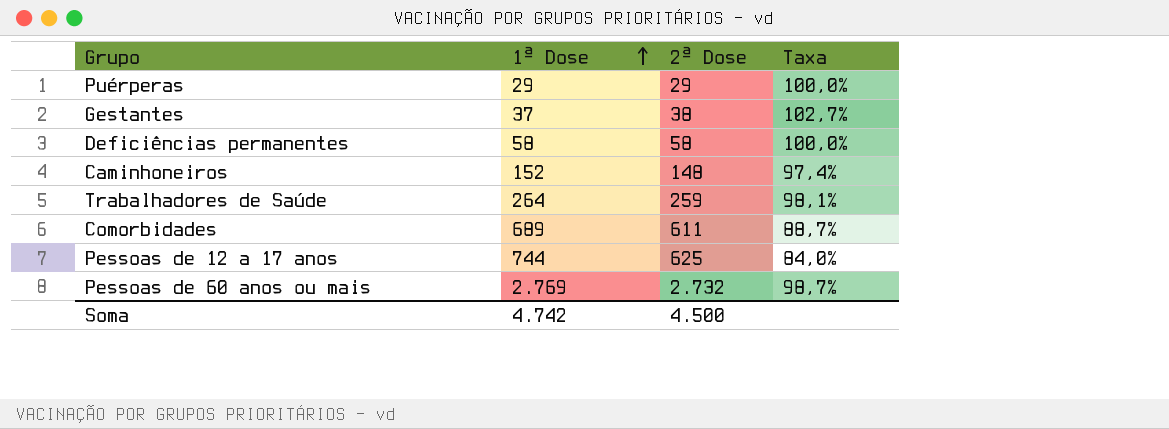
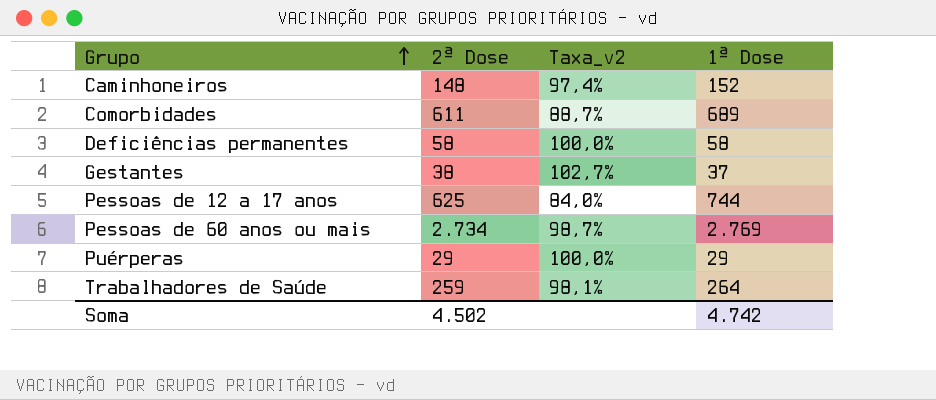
row order: 1ª Dose ascending -> Grupo ascending
column name: Taxa -> Taxa_v2
column 1ª Dose | position: 2 -> 4
Pessoas de 60 anos ou mais | 2ª Dose: 2.732 -> 2.734
Soma | 2ª Dose: 4.500 -> 4.502

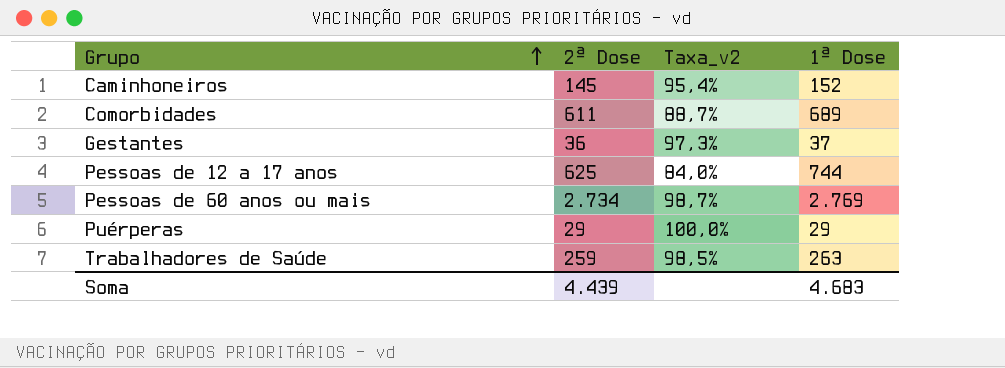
row Deficiências permanentes: 58 | 100,0% | 58 -> none
Caminhoneiros | 2ª Dose: 148 -> 145
Caminhoneiros | Taxa_v2: 97,4% -> 95,4%
Gestantes | 2ª Dose: 38 -> 36
Gestantes | Taxa_v2: 102,7% -> 97,3%
Trabalhadores de Saúde | Taxa_v2: 98,1% -> 98,5%
Trabalhadores de Saúde | 1ª Dose: 264 -> 263
Soma | 2ª Dose: 4.502 -> 4.439
Soma | 1ª Dose: 4.742 -> 4.683

